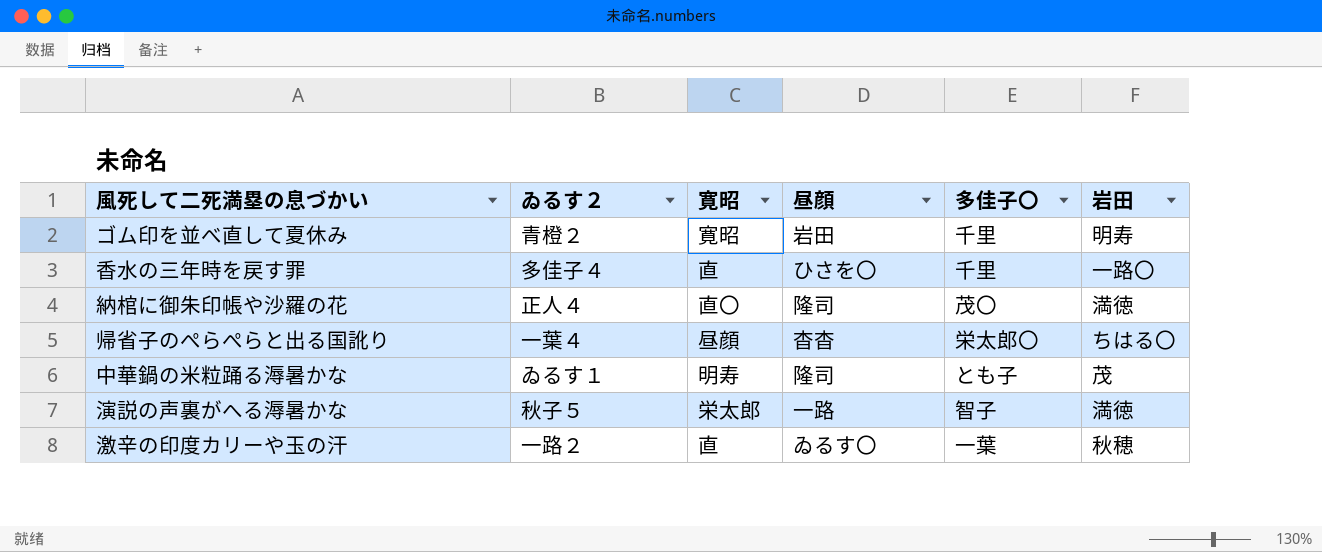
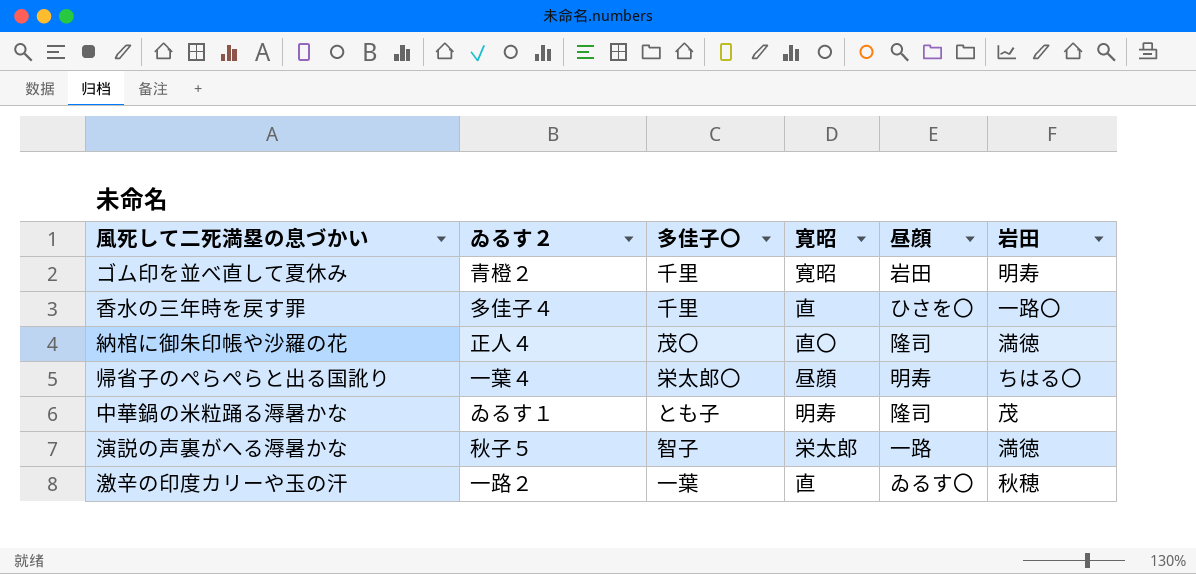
column 多佳子〇 | position: 5 -> 3
帰省子のぺらぺらと出る国訛り | 昼顔: 杳杳 -> 明寿

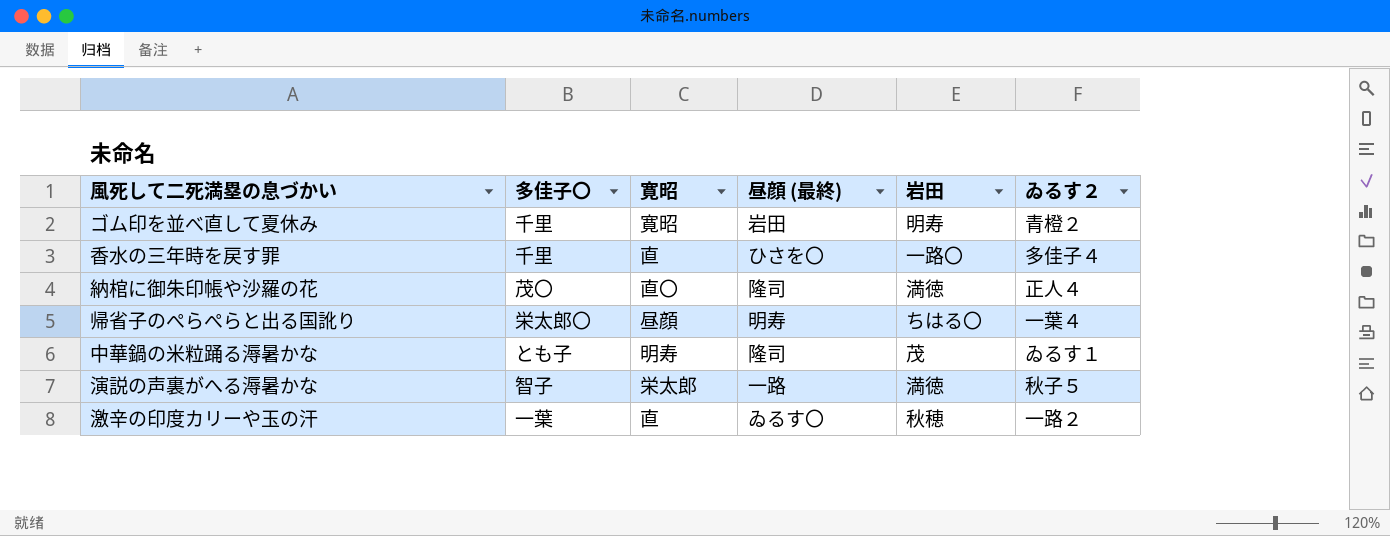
column name: 昼顔 -> 昼顔 (最終)
column ゐるす２ | position: 2 -> 6

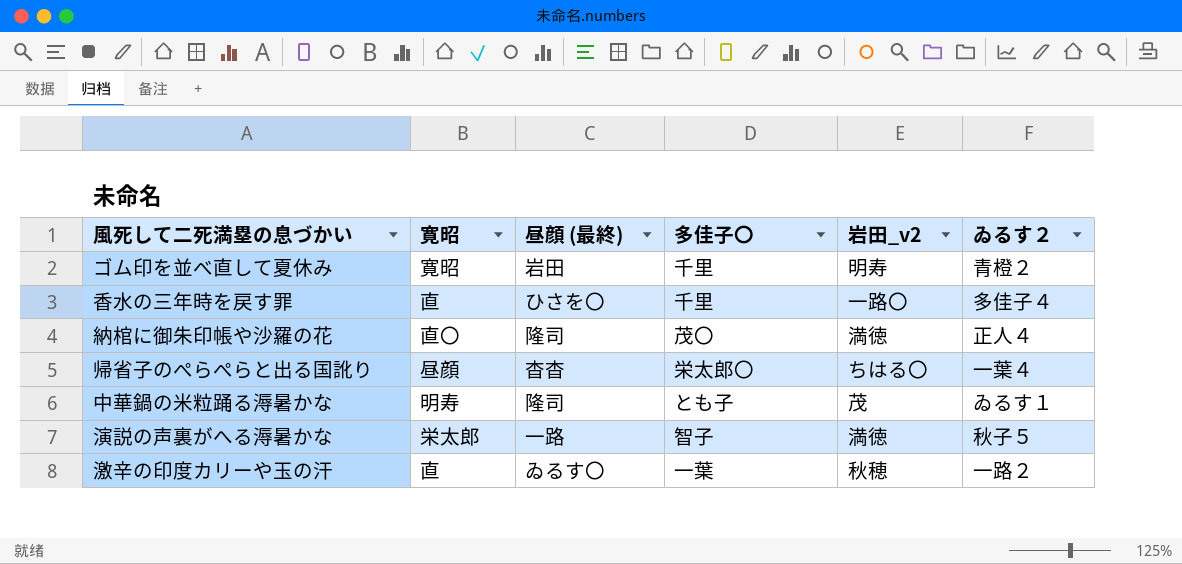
column 多佳子〇 | position: 2 -> 4
column name: 岩田 -> 岩田_v2
帰省子のぺらぺらと出る国訛り | 昼顔 (最終): 明寿 -> 杳杳

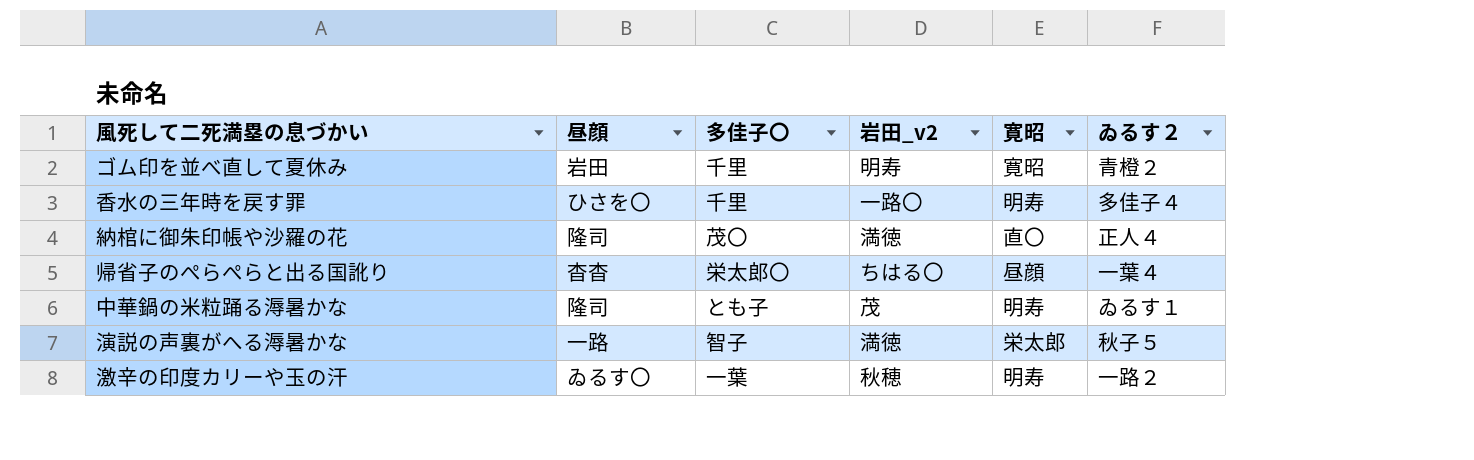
column name: 昼顔 (最終) -> 昼顔
column 寛昭 | position: 2 -> 5
香水の三年時を戻す罪 | 寛昭: 直 -> 明寿
激辛の印度カリーや玉の汗 | 寛昭: 直 -> 明寿

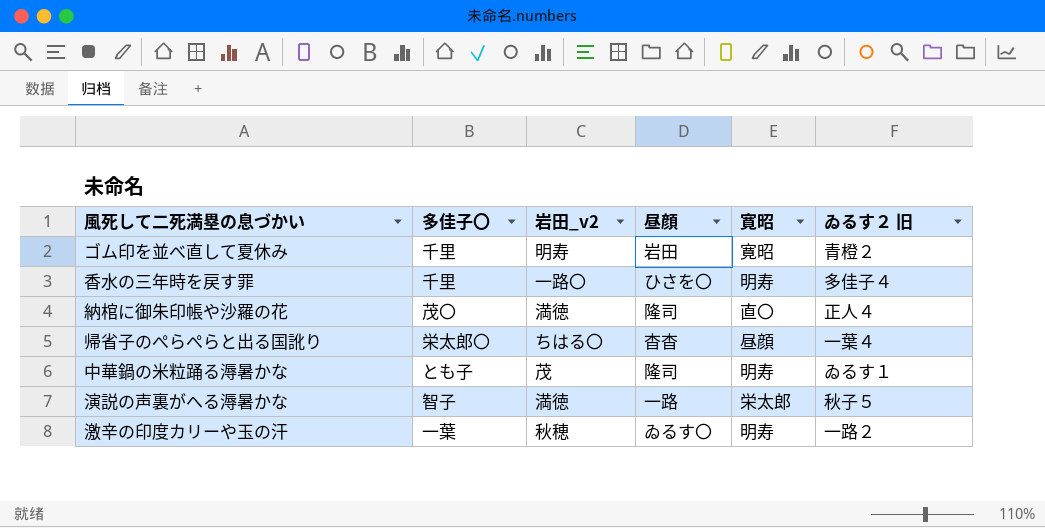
column 昼顔 | position: 2 -> 4
column name: ゐるす２ -> ゐるす２ 旧

